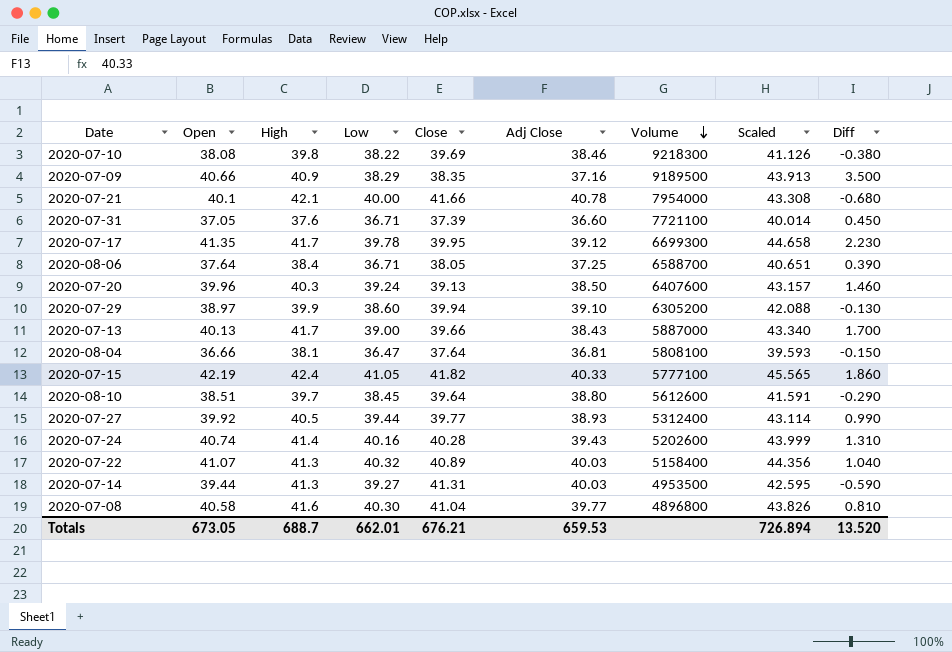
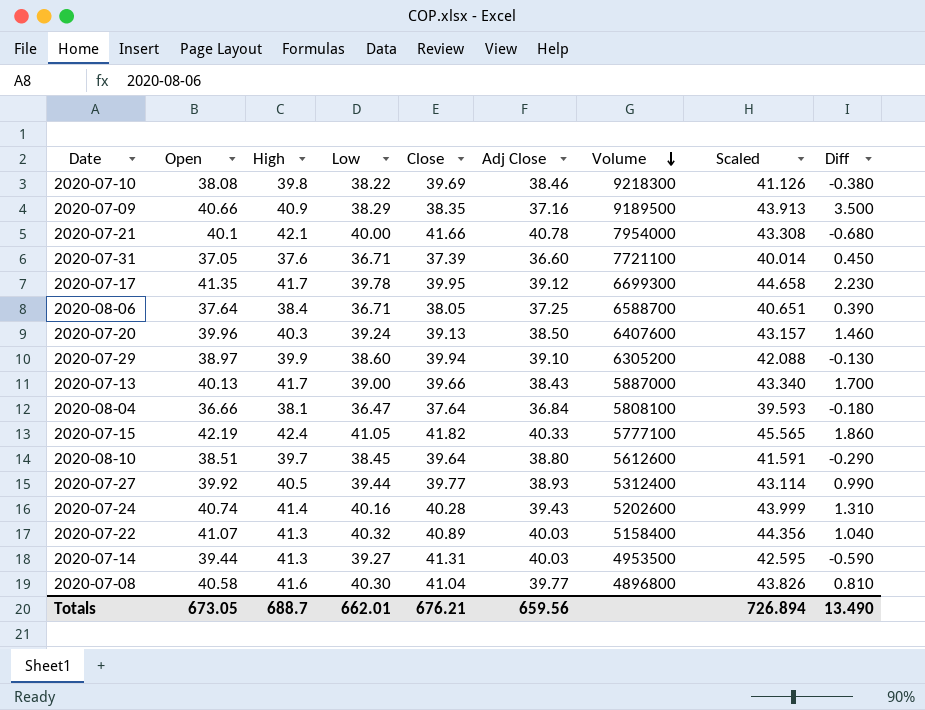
2020-08-04 | Adj Close: 36.81 -> 36.84
2020-08-04 | Diff: -0.150 -> -0.180
Totals | Adj Close: 659.53 -> 659.56
Totals | Diff: 13.520 -> 13.490

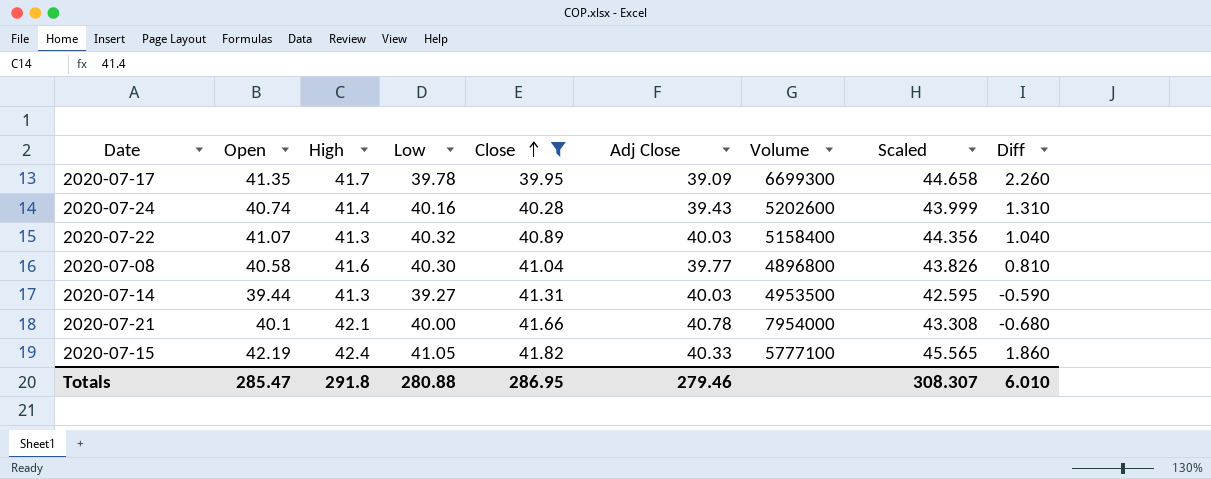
filter: none -> Close >= 39.95
row order: Volume descending -> Close ascending
2020-07-17 | Adj Close: 39.12 -> 39.09
2020-07-17 | Diff: 2.230 -> 2.260
Totals | Open: 673.05 -> 285.47
Totals | High: 688.7 -> 291.8
Totals | Low: 662.01 -> 280.88
Totals | Close: 676.21 -> 286.95
Totals | Adj Close: 659.56 -> 279.46
Totals | Scaled: 726.894 -> 308.307
Totals | Diff: 13.490 -> 6.010

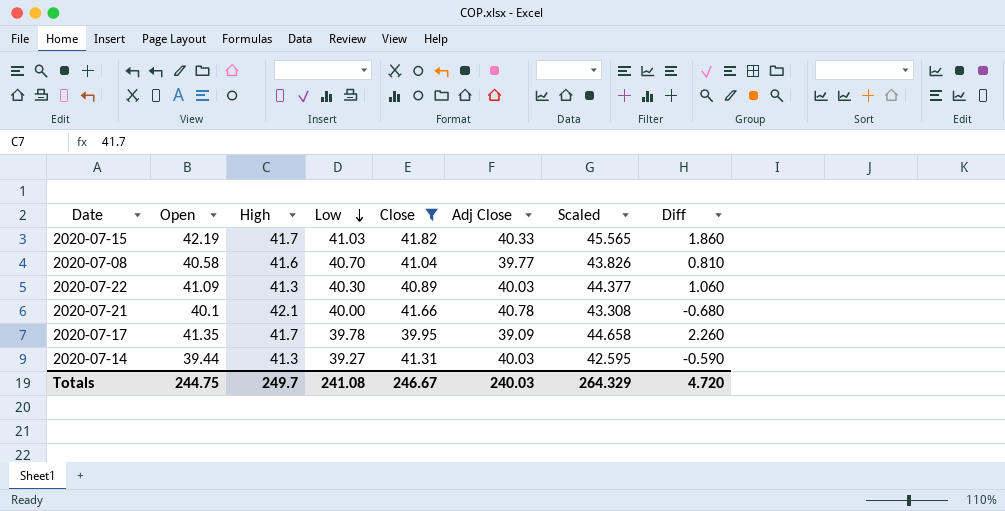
row order: Close ascending -> Low descending
column Volume | position: 7 -> none
row 2020-07-24: 40.74 | 41.4 | 40.16 | 40.28 | 39.43 | 5202600 | 43.999 | 1.310 -> none
2020-07-15 | High: 42.4 -> 41.7
2020-07-15 | Low: 41.05 -> 41.03
2020-07-08 | Low: 40.30 -> 40.70
2020-07-22 | Open: 41.07 -> 41.09
2020-07-22 | Low: 40.32 -> 40.30
2020-07-22 | Scaled: 44.356 -> 44.377
2020-07-22 | Diff: 1.040 -> 1.060
Totals | Open: 285.47 -> 244.75
Totals | High: 291.8 -> 249.7
Totals | Low: 280.88 -> 241.08
Totals | Close: 286.95 -> 246.67
Totals | Adj Close: 279.46 -> 240.03
Totals | Scaled: 308.307 -> 264.329
Totals | Diff: 6.010 -> 4.720

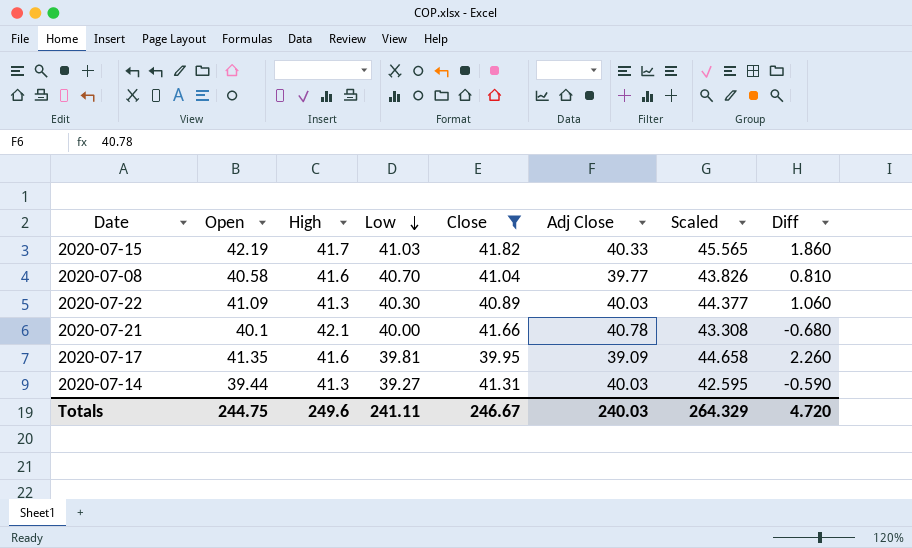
2020-07-17 | High: 41.7 -> 41.6
2020-07-17 | Low: 39.78 -> 39.81
Totals | High: 249.7 -> 249.6
Totals | Low: 241.08 -> 241.11

